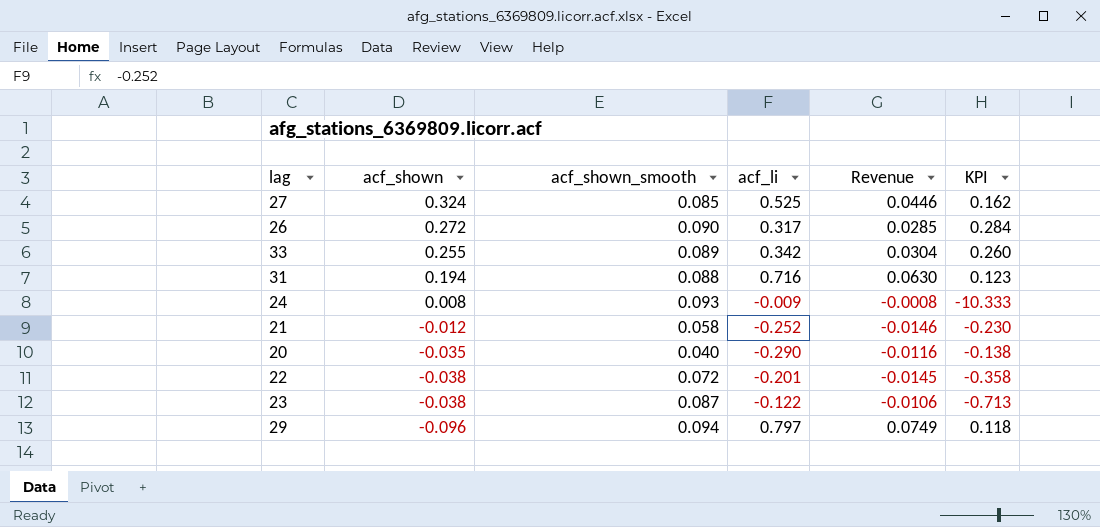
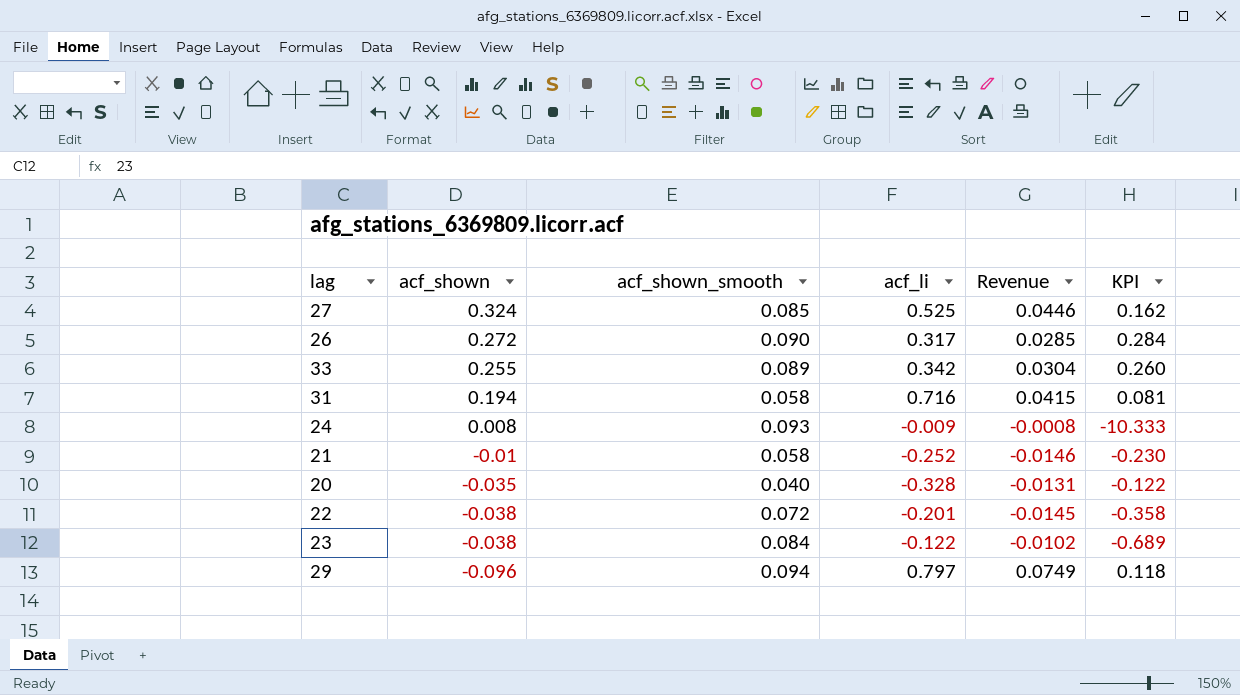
31 | acf_shown_smooth: 0.088 -> 0.058
31 | Revenue: 0.0630 -> 0.0415
31 | KPI: 0.123 -> 0.081
21 | acf_shown: -0.012 -> -0.01
20 | acf_li: -0.290 -> -0.328
20 | Revenue: -0.0116 -> -0.0131
20 | KPI: -0.138 -> -0.122
23 | acf_shown_smooth: 0.087 -> 0.084
23 | Revenue: -0.0106 -> -0.0102
23 | KPI: -0.713 -> -0.689

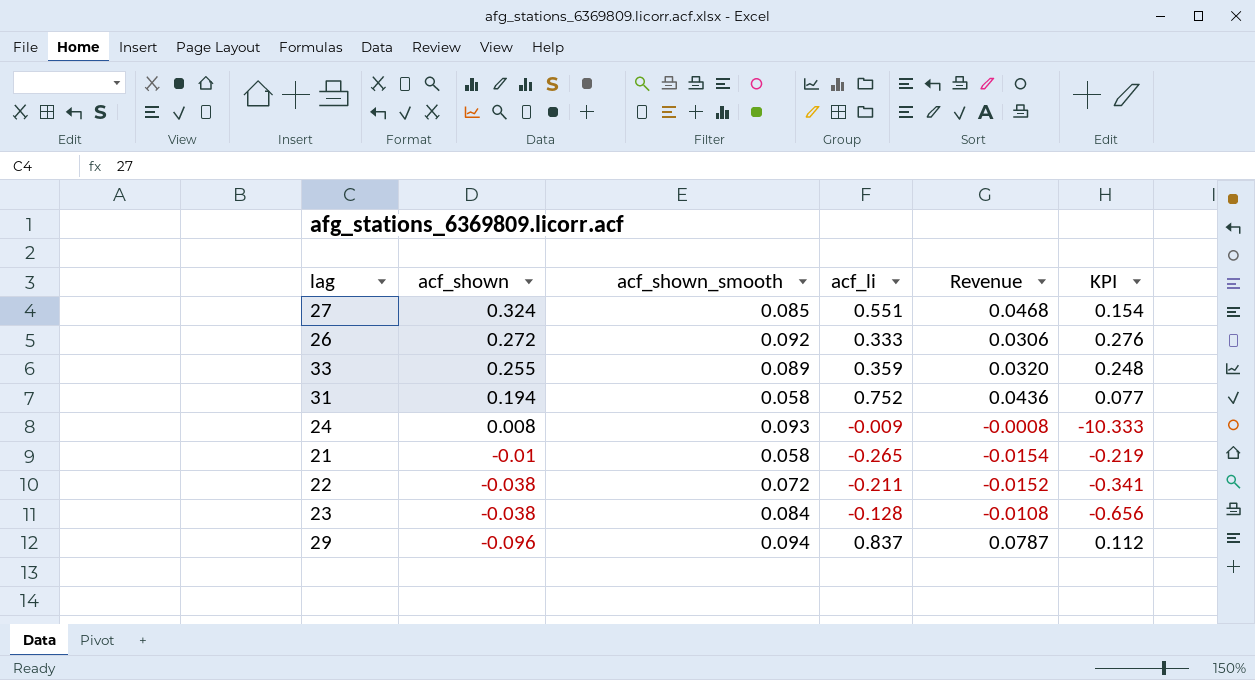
row 20: -0.035 | 0.040 | -0.328 | -0.0131 | -0.122 -> none
27 | acf_li: 0.525 -> 0.551
27 | Revenue: 0.0446 -> 0.0468
27 | KPI: 0.162 -> 0.154
26 | acf_shown_smooth: 0.090 -> 0.092
26 | acf_li: 0.317 -> 0.333
26 | Revenue: 0.0285 -> 0.0306
26 | KPI: 0.284 -> 0.276
33 | acf_li: 0.342 -> 0.359
33 | Revenue: 0.0304 -> 0.0320
33 | KPI: 0.260 -> 0.248
31 | acf_li: 0.716 -> 0.752
31 | Revenue: 0.0415 -> 0.0436
31 | KPI: 0.081 -> 0.077
21 | acf_li: -0.252 -> -0.265
21 | Revenue: -0.0146 -> -0.0154
21 | KPI: -0.230 -> -0.219
22 | acf_li: -0.201 -> -0.211
22 | Revenue: -0.0145 -> -0.0152
22 | KPI: -0.358 -> -0.341
23 | acf_li: -0.122 -> -0.128
23 | Revenue: -0.0102 -> -0.0108
23 | KPI: -0.689 -> -0.656
29 | acf_li: 0.797 -> 0.837
29 | Revenue: 0.0749 -> 0.0787
29 | KPI: 0.118 -> 0.112

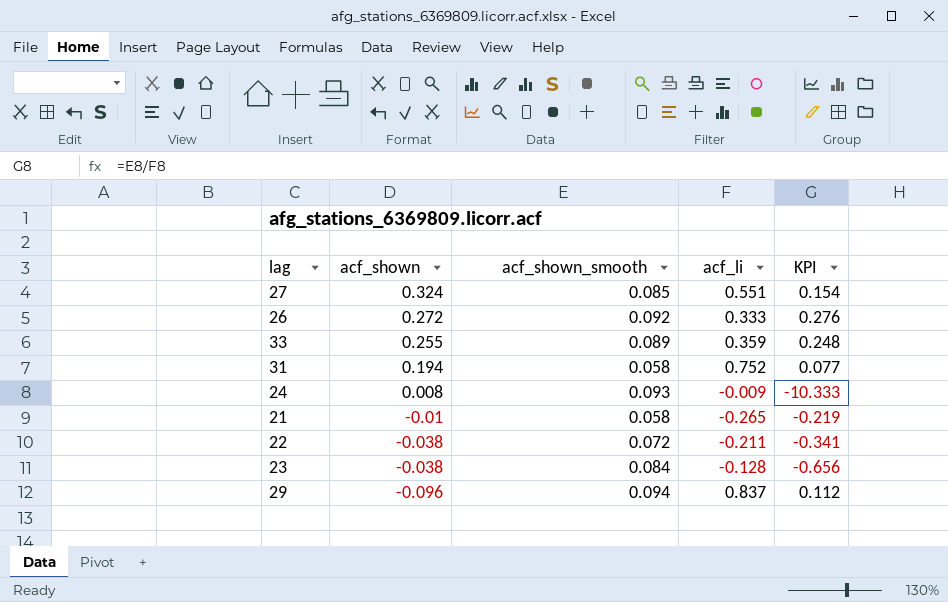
column Revenue | formula: [acf_shown_smooth] * [acf_li] -> none

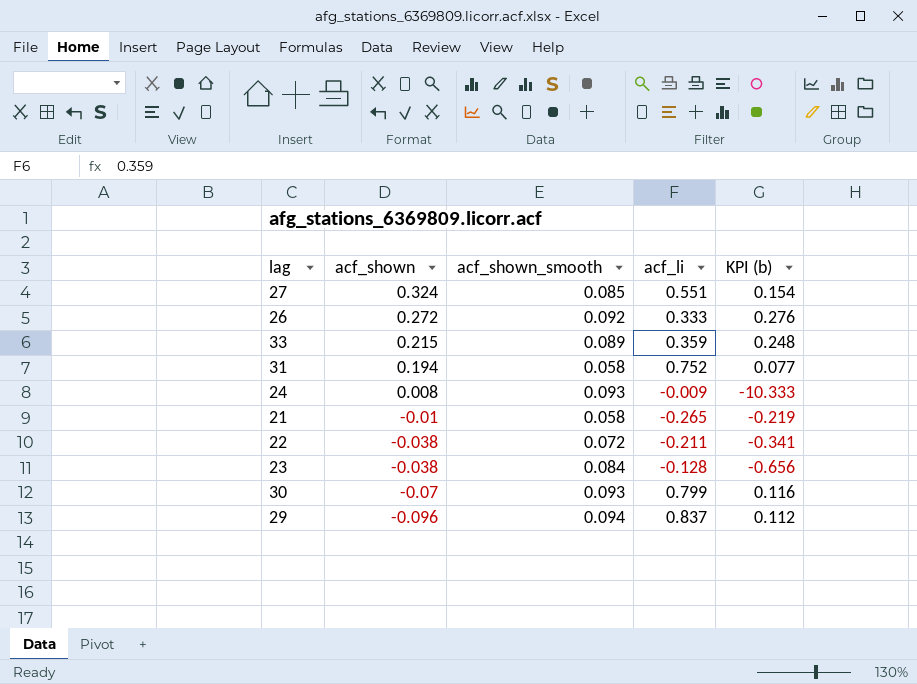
column name: KPI -> KPI (b)
33 | acf_shown: 0.255 -> 0.215
row 30: none -> -0.07 | 0.093 | 0.799 | 0.116

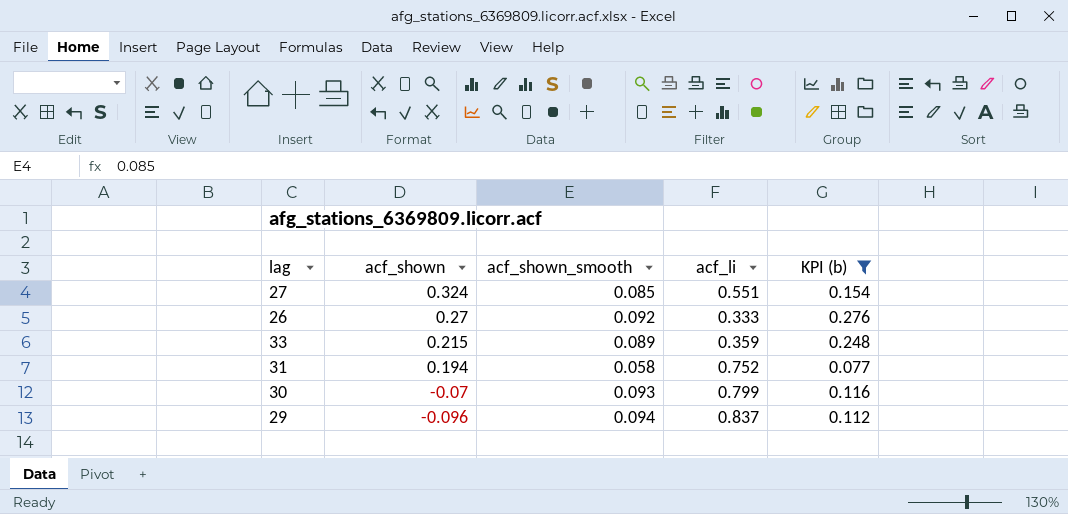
filter: none -> KPI (b) >= 0.077
26 | acf_shown: 0.272 -> 0.27

